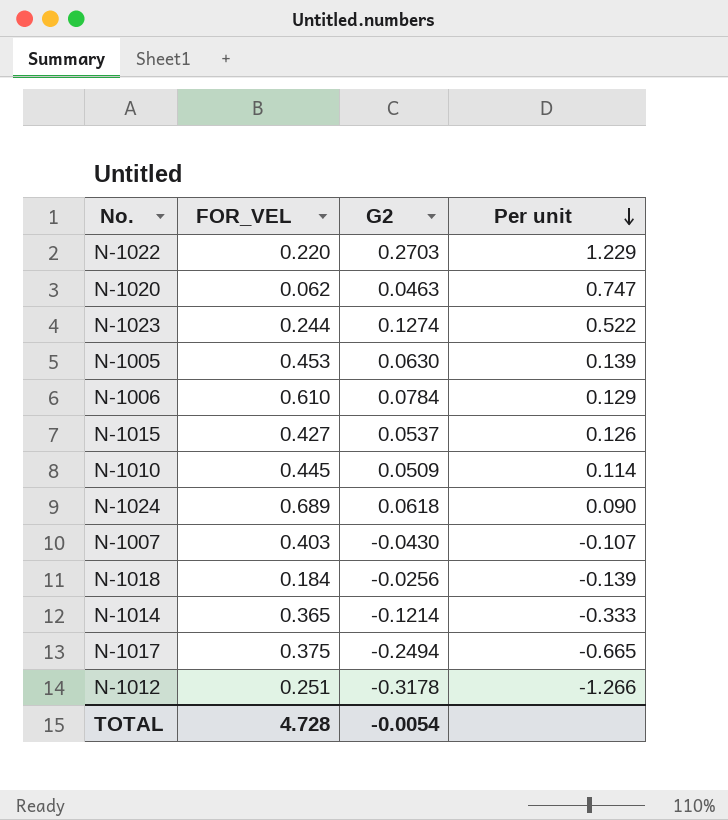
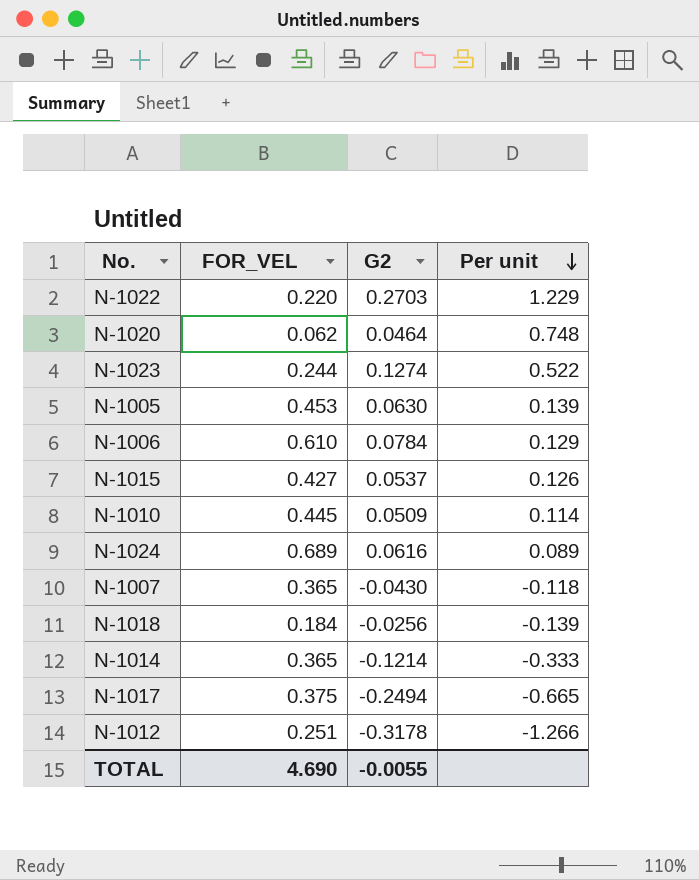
N-1020 | G2: 0.0463 -> 0.0464
N-1020 | Per unit: 0.747 -> 0.748
N-1024 | G2: 0.0618 -> 0.0616
N-1024 | Per unit: 0.090 -> 0.089
N-1007 | FOR_VEL: 0.403 -> 0.365
N-1007 | Per unit: -0.107 -> -0.118
TOTAL | FOR_VEL: 4.728 -> 4.690
TOTAL | G2: -0.0054 -> -0.0055

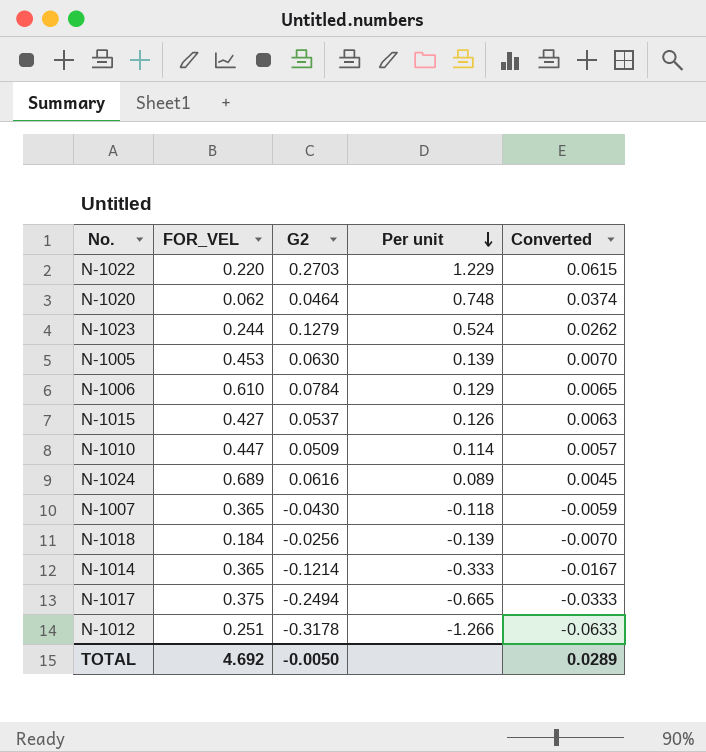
column Converted | formula: none -> [Per unit] * 0.05
N-1023 | G2: 0.1274 -> 0.1279
N-1023 | Per unit: 0.522 -> 0.524
N-1010 | FOR_VEL: 0.445 -> 0.447
TOTAL | FOR_VEL: 4.690 -> 4.692
TOTAL | G2: -0.0055 -> -0.0050

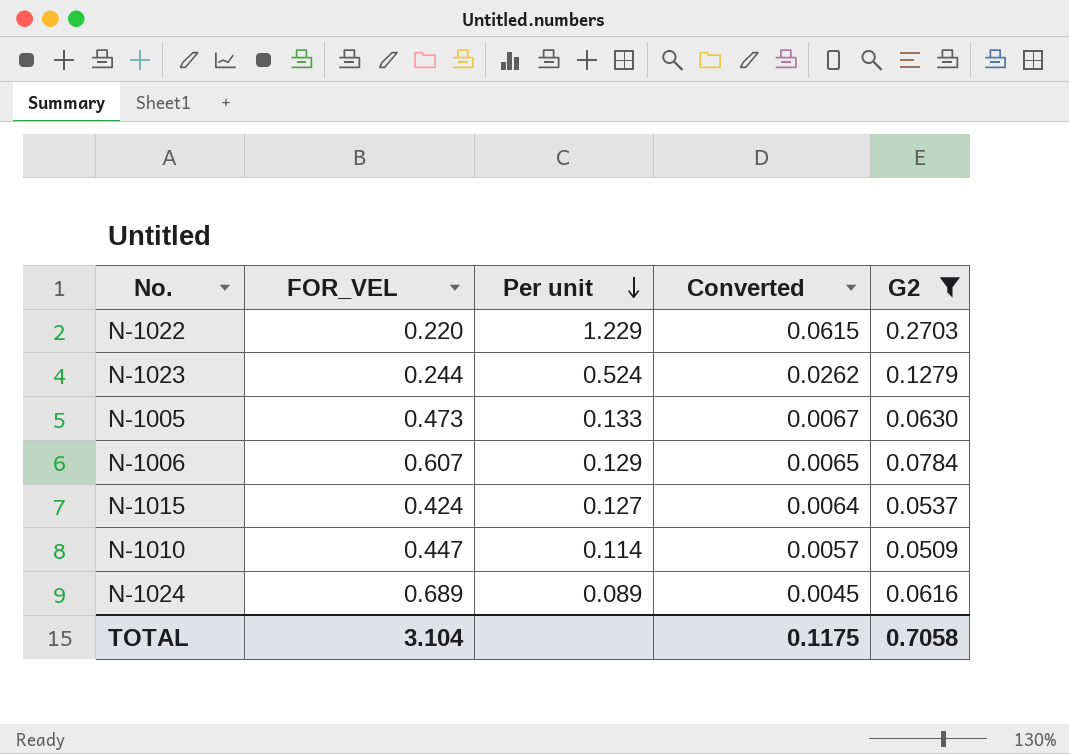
filter: none -> G2 >= 0.0509
column G2 | position: 3 -> 5
N-1005 | FOR_VEL: 0.453 -> 0.473
N-1005 | Per unit: 0.139 -> 0.133
N-1005 | Converted: 0.0070 -> 0.0067
N-1006 | FOR_VEL: 0.610 -> 0.607
N-1015 | FOR_VEL: 0.427 -> 0.424
N-1015 | Per unit: 0.126 -> 0.127
N-1015 | Converted: 0.0063 -> 0.0064
TOTAL | FOR_VEL: 4.692 -> 3.104
TOTAL | Converted: 0.0289 -> 0.1175
TOTAL | G2: -0.0050 -> 0.7058

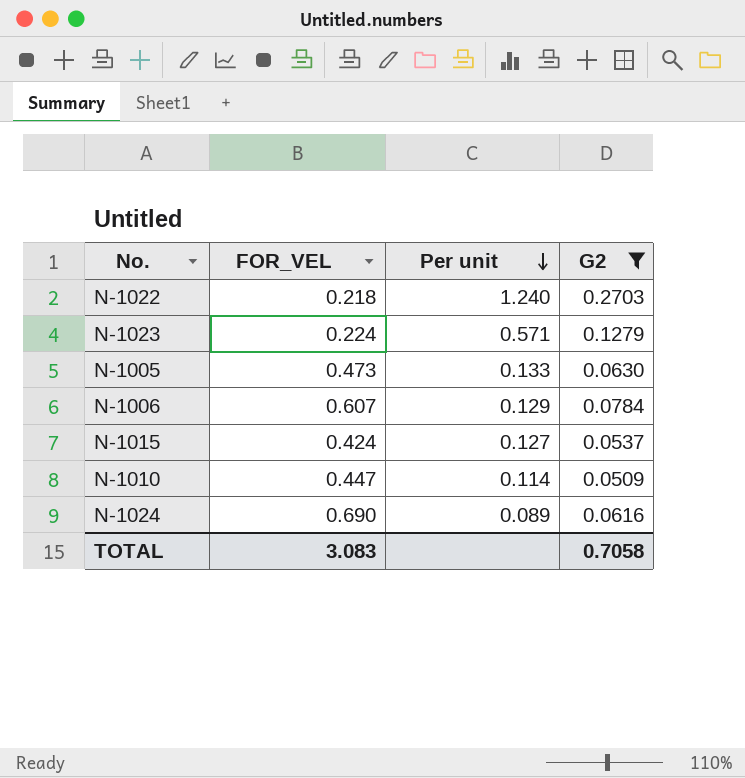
column Converted | formula: [Per unit] * 0.05 -> none
N-1022 | FOR_VEL: 0.220 -> 0.218
N-1022 | Per unit: 1.229 -> 1.240
N-1023 | FOR_VEL: 0.244 -> 0.224
N-1023 | Per unit: 0.524 -> 0.571
N-1024 | FOR_VEL: 0.689 -> 0.690
TOTAL | FOR_VEL: 3.104 -> 3.083

